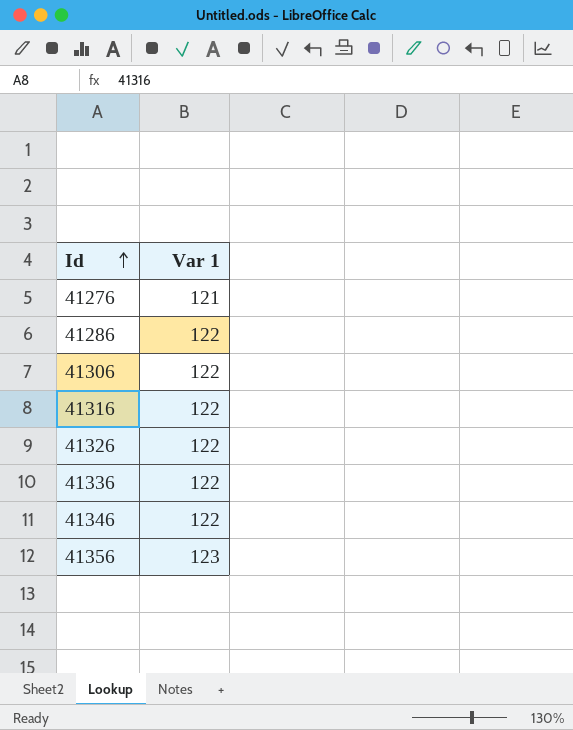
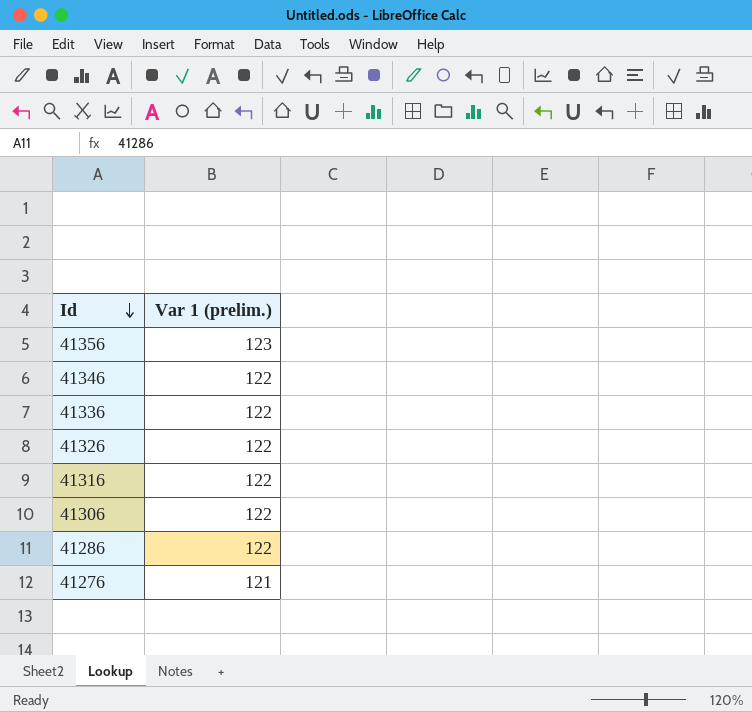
row order: Id ascending -> Id descending
column name: Var 1 -> Var 1 (prelim.)

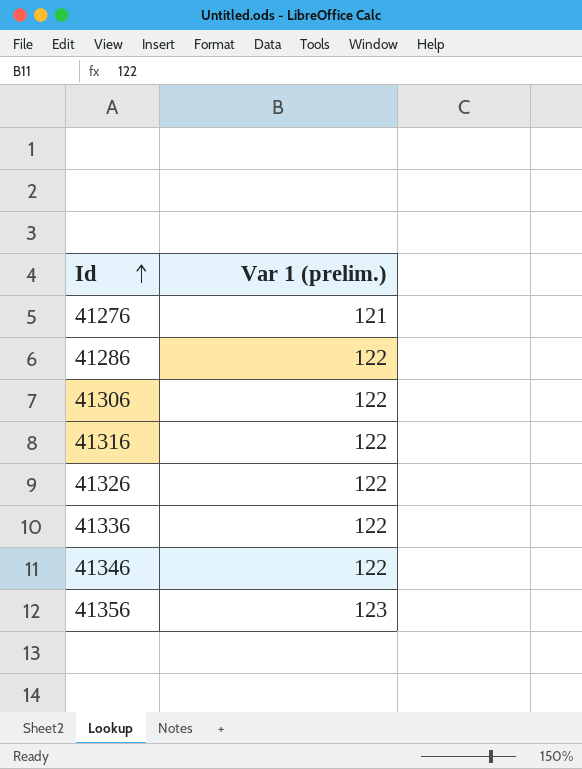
row order: Id descending -> Id ascending

